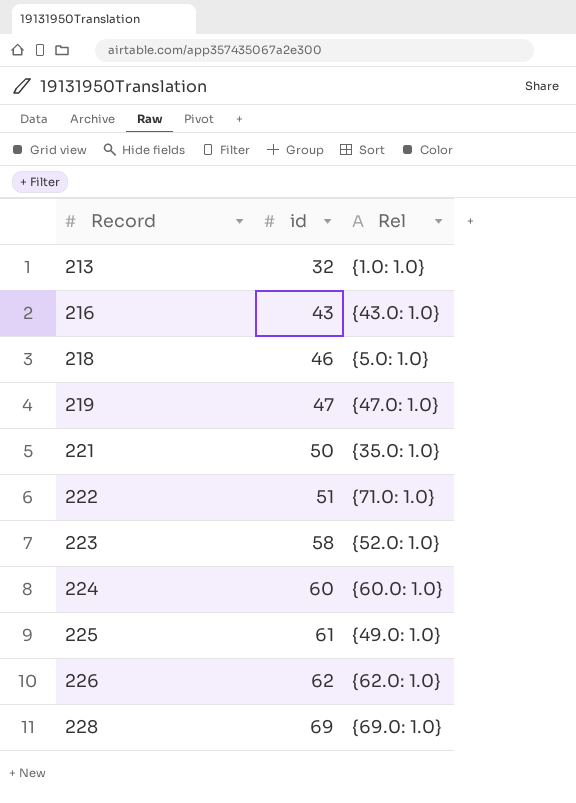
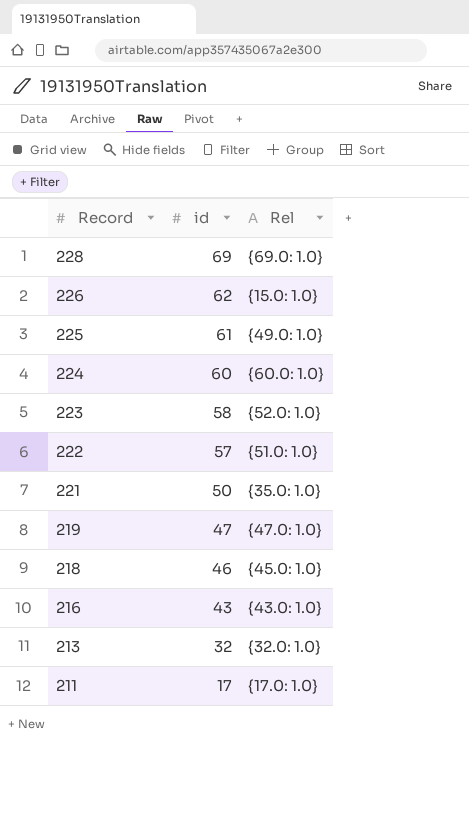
row order: Record ascending -> Record descending
226 | Rel: {62.0: 1.0} -> {15.0: 1.0}
222 | id: 51 -> 57
222 | Rel: {71.0: 1.0} -> {51.0: 1.0}
218 | Rel: {5.0: 1.0} -> {45.0: 1.0}
213 | Rel: {1.0: 1.0} -> {32.0: 1.0}
row 211: none -> 17 | {17.0: 1.0}

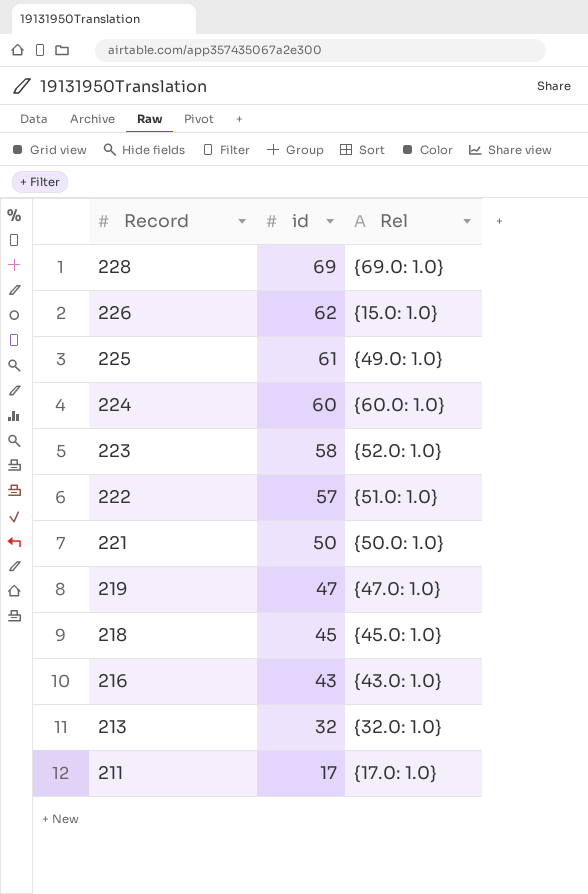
221 | Rel: {35.0: 1.0} -> {50.0: 1.0}
218 | id: 46 -> 45

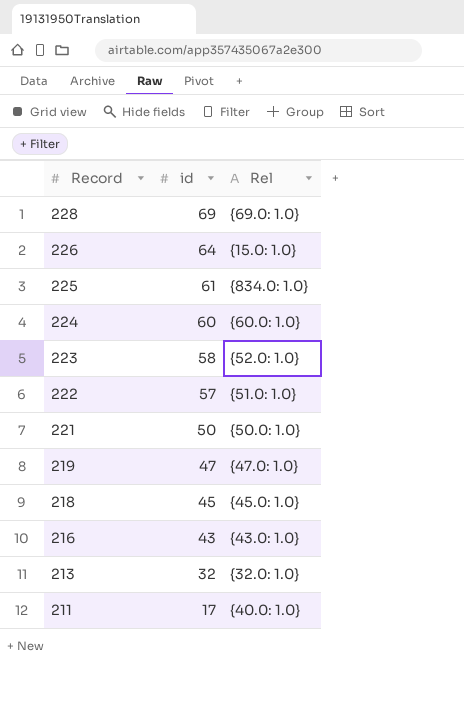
226 | id: 62 -> 64
225 | Rel: {49.0: 1.0} -> {834.0: 1.0}
211 | Rel: {17.0: 1.0} -> {40.0: 1.0}

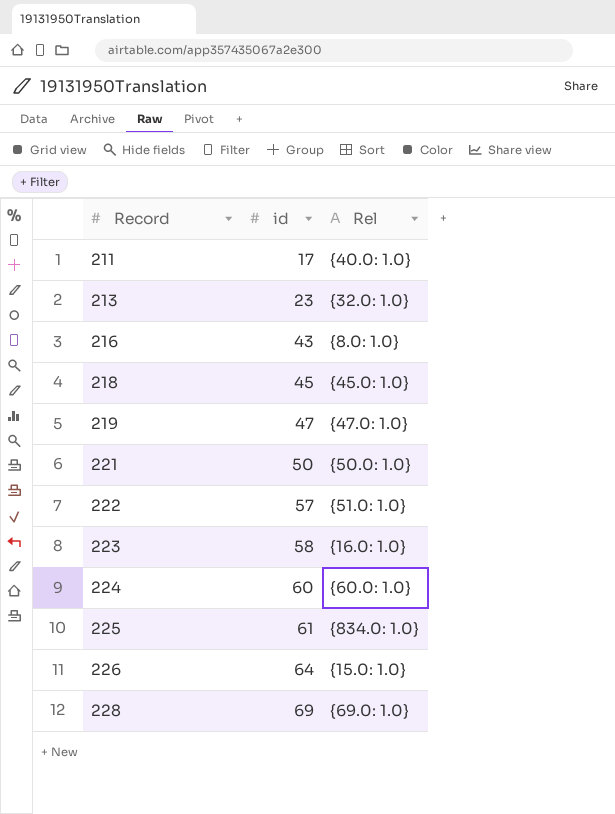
row order: Record descending -> Record ascending
213 | id: 32 -> 23
216 | Rel: {43.0: 1.0} -> {8.0: 1.0}
223 | Rel: {52.0: 1.0} -> {16.0: 1.0}

